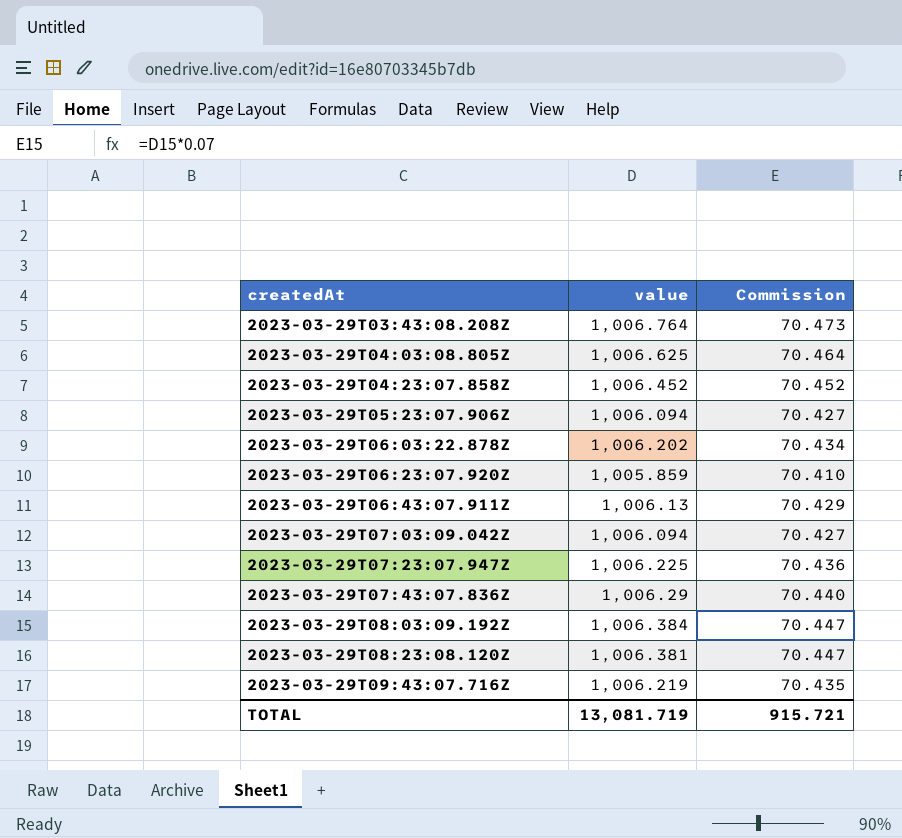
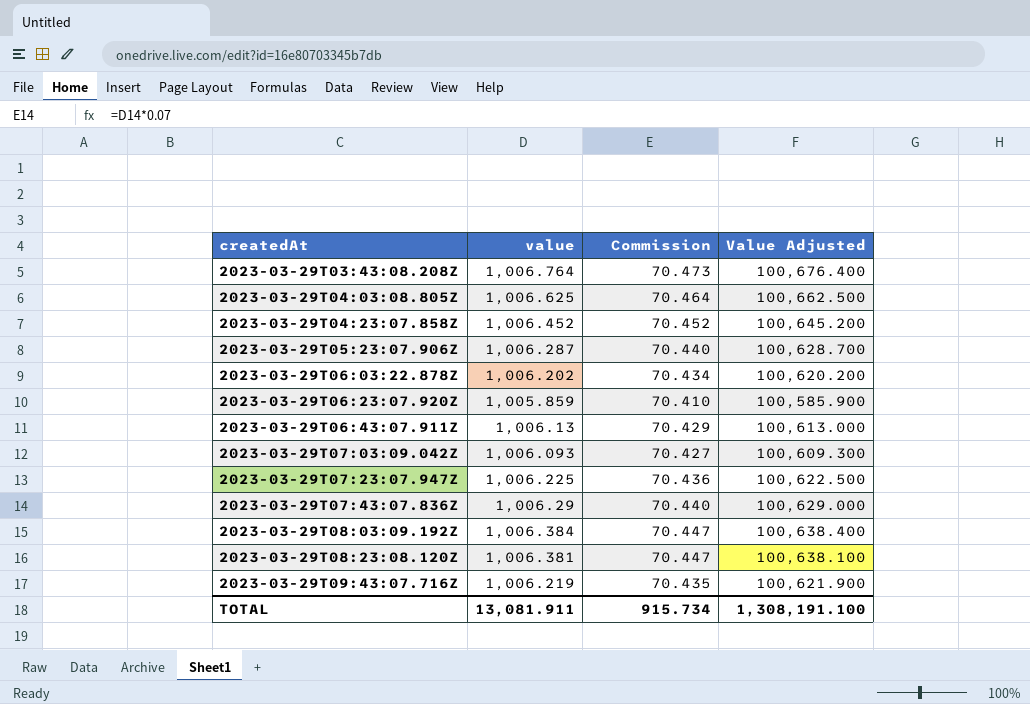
column Value Adjusted | formula: none -> [value] * 100
2023-03-29T05:23:07.906Z | value: 1,006.094 -> 1,006.287
2023-03-29T05:23:07.906Z | Commission: 70.427 -> 70.440
2023-03-29T07:03:09.042Z | value: 1,006.094 -> 1,006.093
TOTAL | value: 13,081.719 -> 13,081.911
TOTAL | Commission: 915.721 -> 915.734

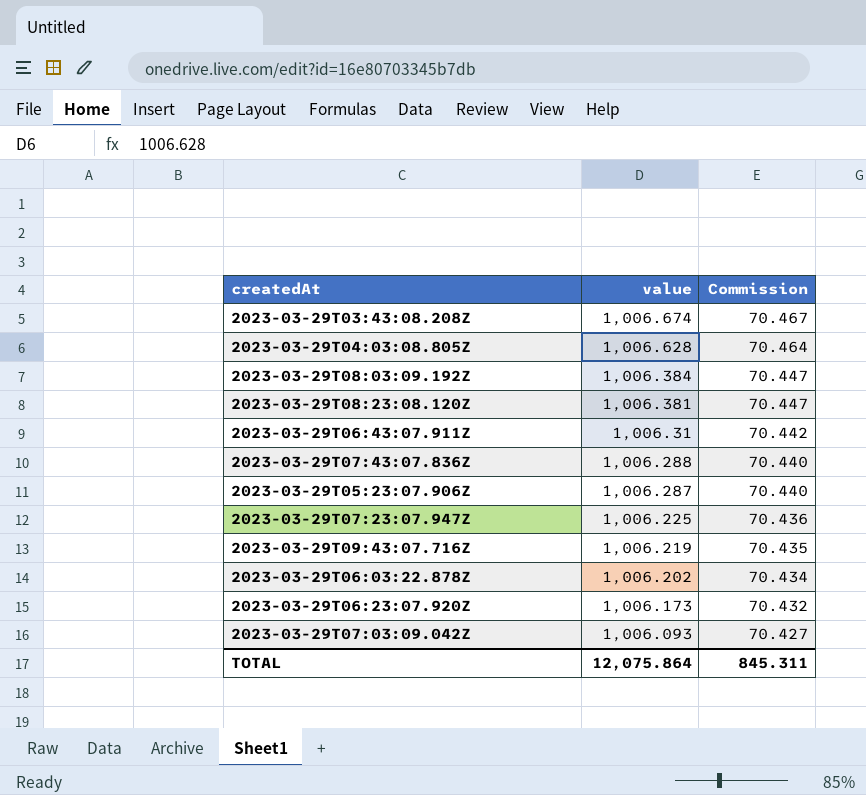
row order: createdAt ascending -> value descending
column Value Adjusted | formula: [value] * 100 -> none
row 2023-03-29T04:23:07.858Z: 1,006.452 | 70.452 | 100,645.200 -> none
2023-03-29T03:43:08.208Z | value: 1,006.764 -> 1,006.674
2023-03-29T03:43:08.208Z | Commission: 70.473 -> 70.467
2023-03-29T04:03:08.805Z | value: 1,006.625 -> 1,006.628
2023-03-29T06:43:07.911Z | value: 1,006.13 -> 1,006.31
2023-03-29T06:43:07.911Z | Commission: 70.429 -> 70.442
2023-03-29T07:43:07.836Z | value: 1,006.29 -> 1,006.288
2023-03-29T06:23:07.920Z | value: 1,005.859 -> 1,006.173
2023-03-29T06:23:07.920Z | Commission: 70.410 -> 70.432
TOTAL | value: 13,081.911 -> 12,075.864
TOTAL | Commission: 915.734 -> 845.311

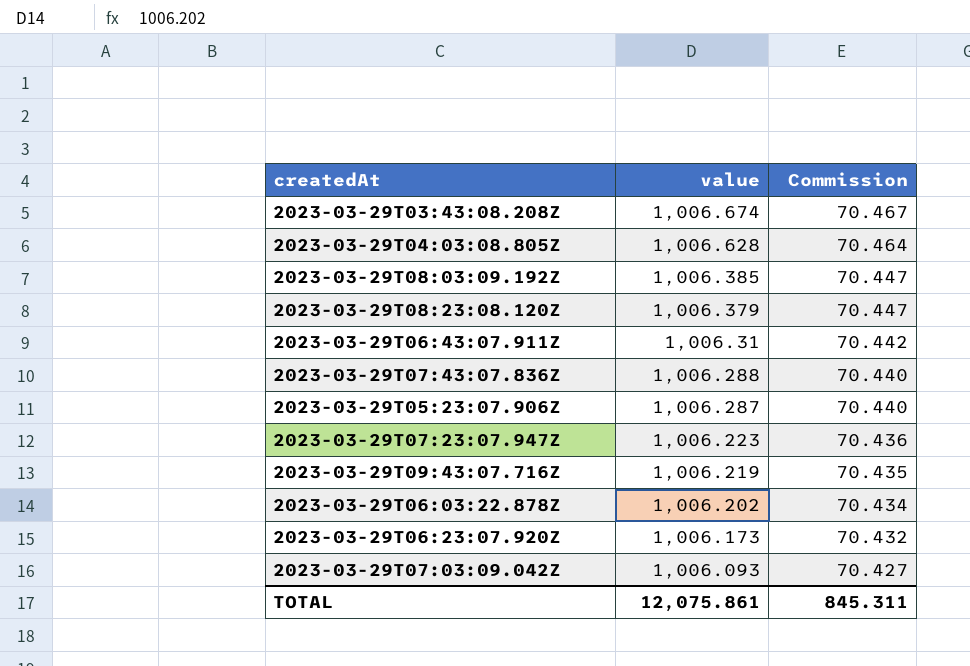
2023-03-29T08:03:09.192Z | value: 1,006.384 -> 1,006.385
2023-03-29T08:23:08.120Z | value: 1,006.381 -> 1,006.379
2023-03-29T07:23:07.947Z | value: 1,006.225 -> 1,006.223
TOTAL | value: 12,075.864 -> 12,075.861

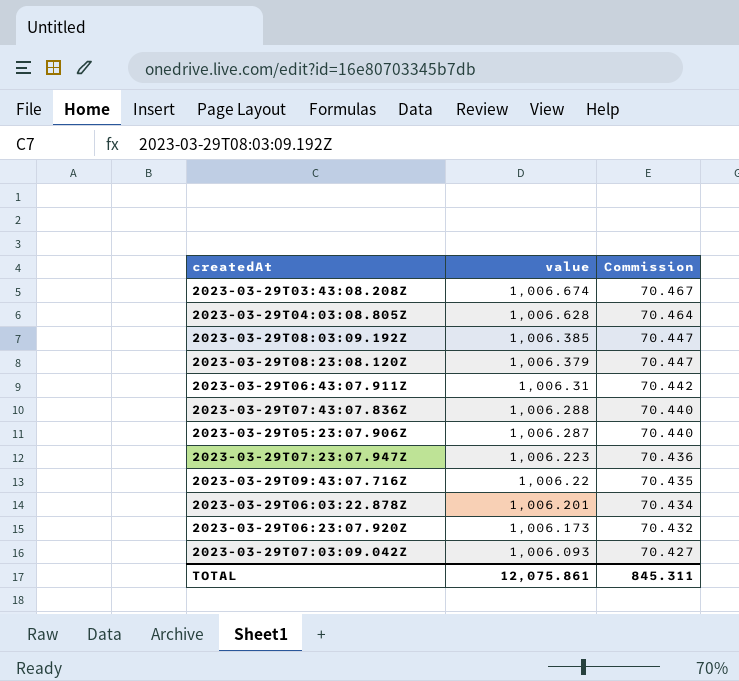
2023-03-29T09:43:07.716Z | value: 1,006.219 -> 1,006.22
2023-03-29T06:03:22.878Z | value: 1,006.202 -> 1,006.201

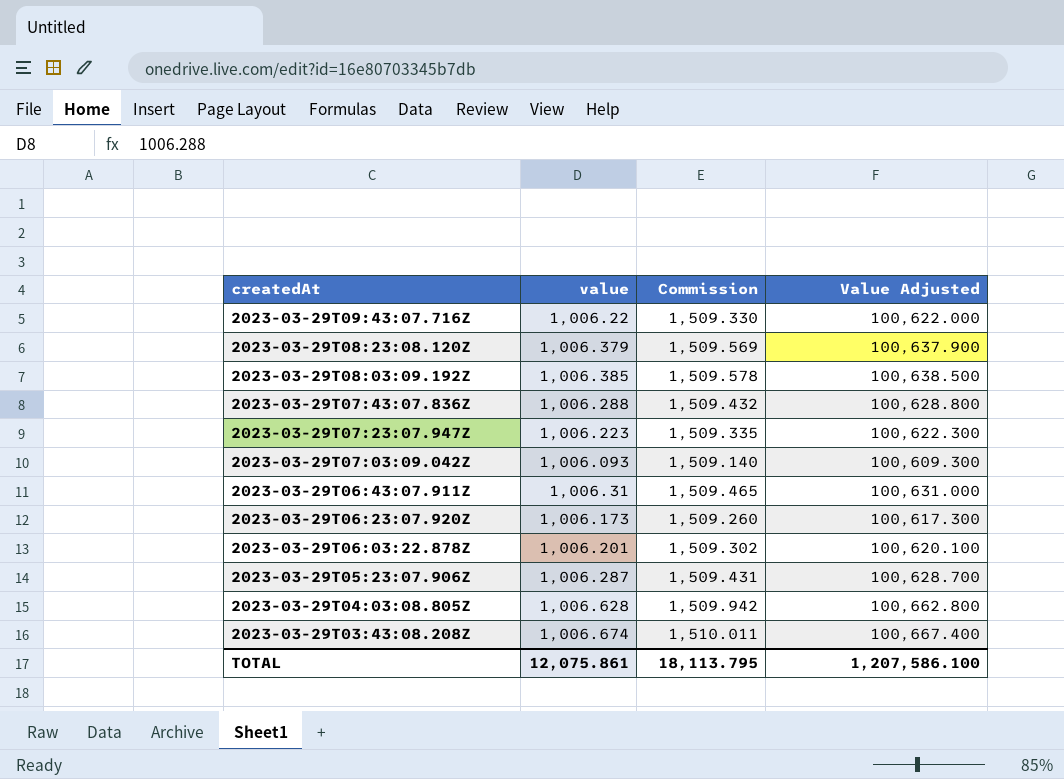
row order: value descending -> createdAt descending
column Commission | formula: [value] * 0.07 -> [value] * 1.5
column Value Adjusted | formula: none -> [value] * 100
TOTAL | Commission: 845.311 -> 18,113.795

